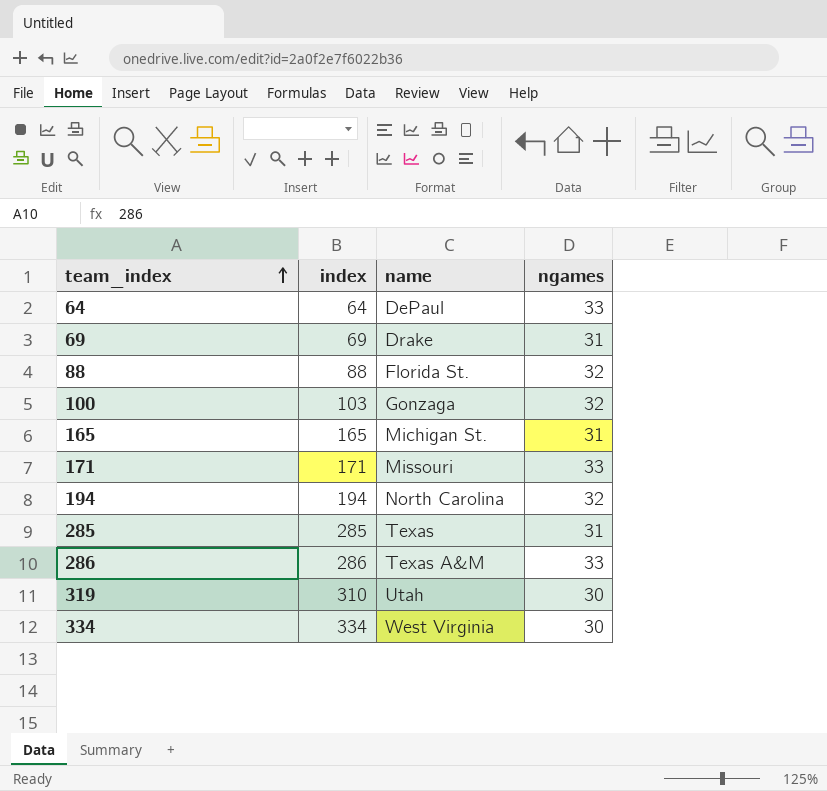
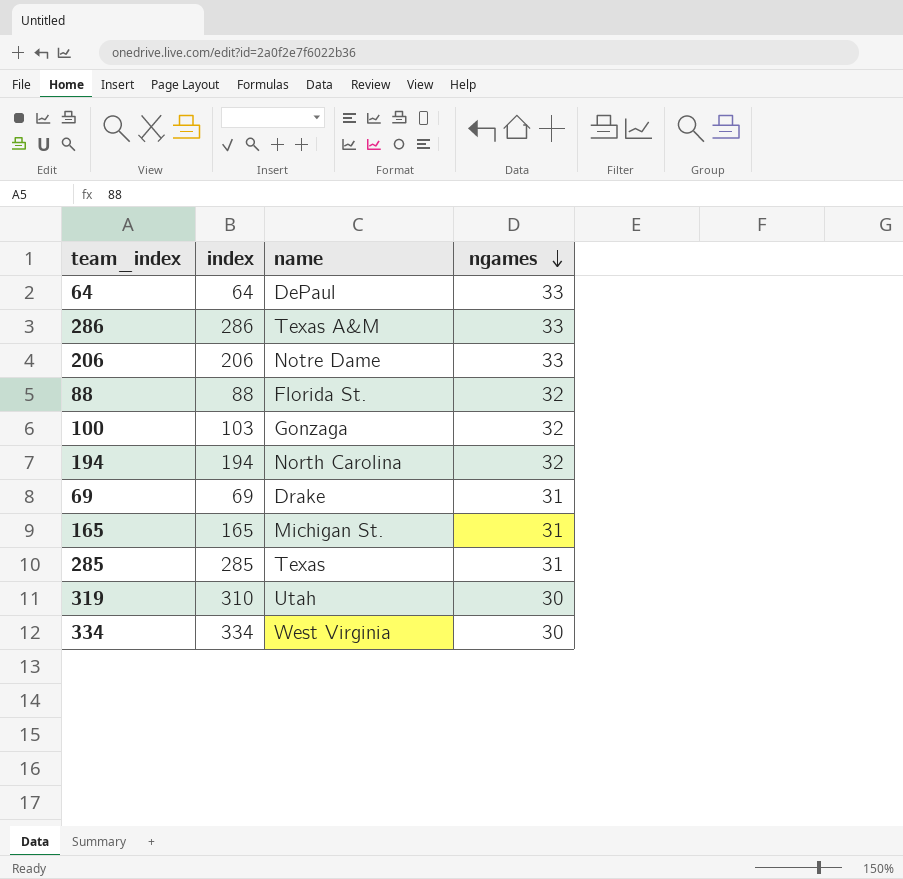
row order: team_index ascending -> ngames descending
row 171: 171 | Missouri | 33 -> none
row 206: none -> 206 | Notre Dame | 33

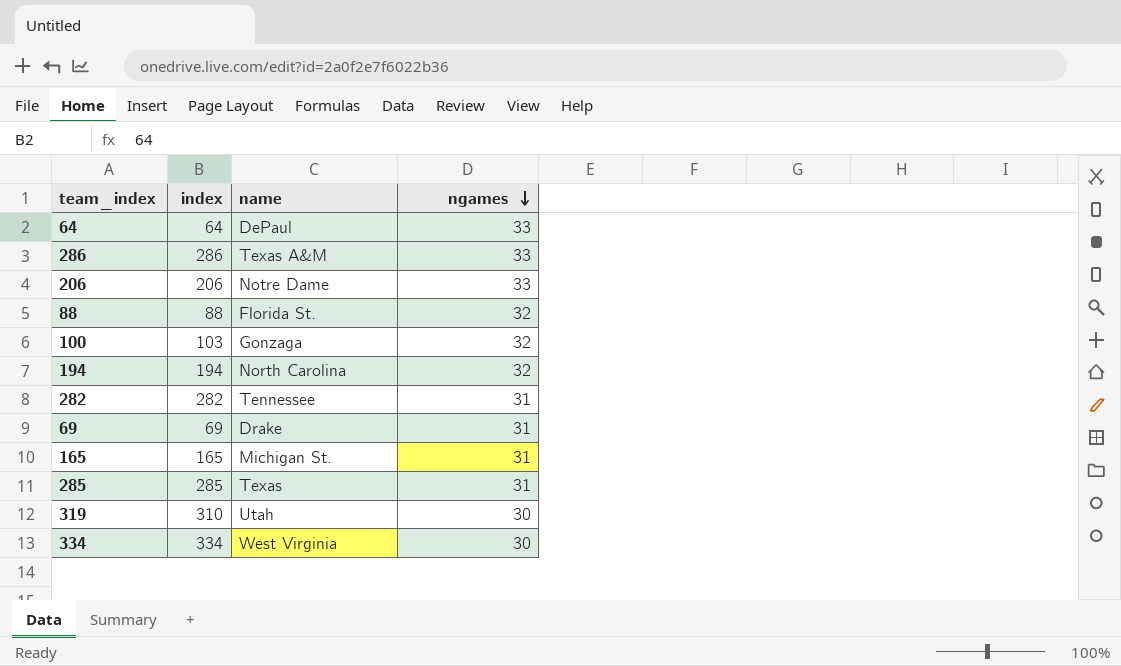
row 282: none -> 282 | Tennessee | 31

